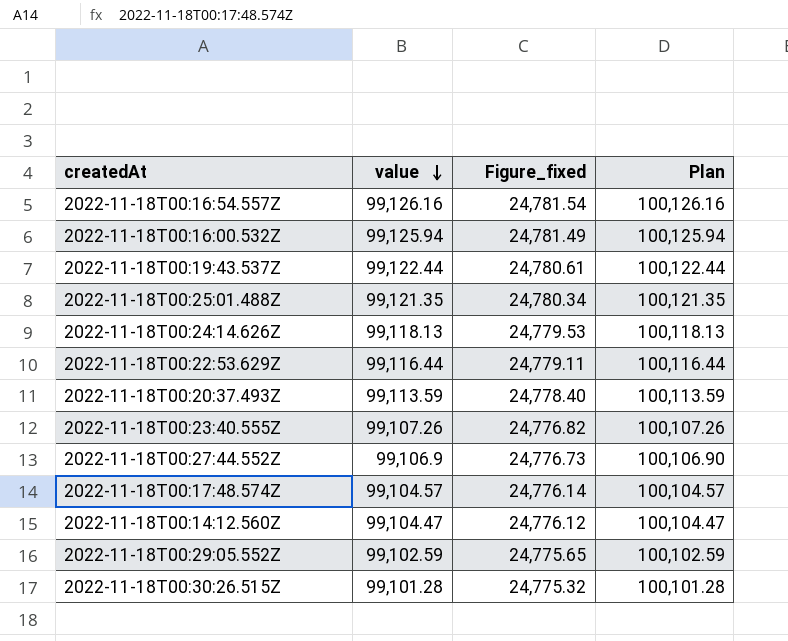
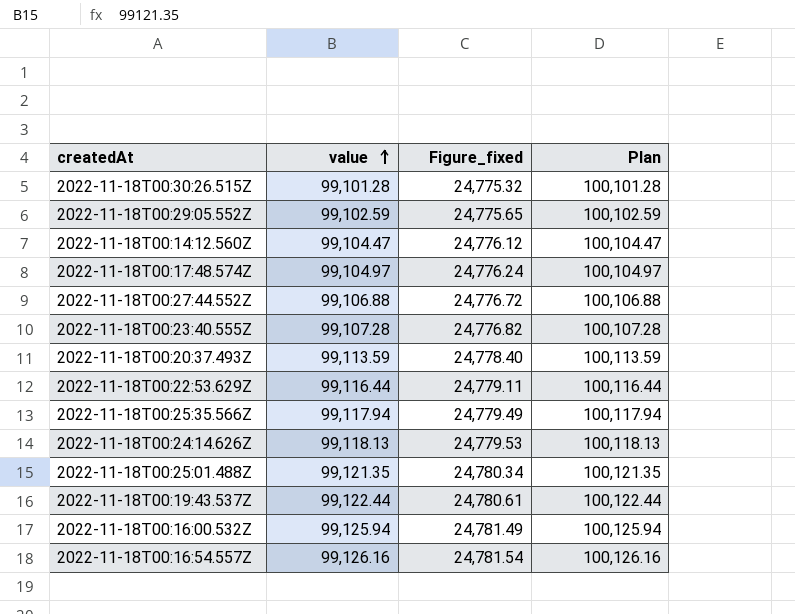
row order: value descending -> value ascending
2022-11-18T00:17:48.574Z | value: 99,104.57 -> 99,104.97
2022-11-18T00:17:48.574Z | Figure_fixed: 24,776.14 -> 24,776.24
2022-11-18T00:17:48.574Z | Plan: 100,104.57 -> 100,104.97
2022-11-18T00:27:44.552Z | value: 99,106.9 -> 99,106.88
2022-11-18T00:27:44.552Z | Figure_fixed: 24,776.73 -> 24,776.72
2022-11-18T00:27:44.552Z | Plan: 100,106.90 -> 100,106.88
2022-11-18T00:23:40.555Z | value: 99,107.26 -> 99,107.28
2022-11-18T00:23:40.555Z | Plan: 100,107.26 -> 100,107.28
row 2022-11-18T00:25:35.566Z: none -> 99,117.94 | 24,779.49 | 100,117.94

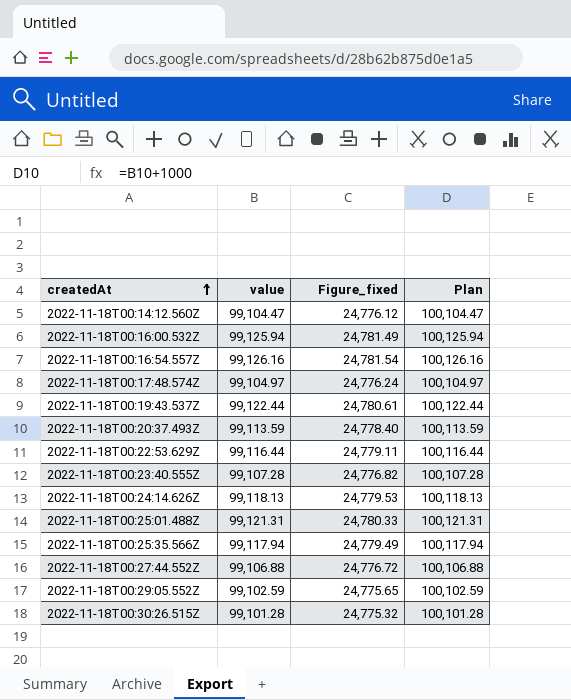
row order: value ascending -> createdAt ascending
2022-11-18T00:25:01.488Z | value: 99,121.35 -> 99,121.31
2022-11-18T00:25:01.488Z | Figure_fixed: 24,780.34 -> 24,780.33
2022-11-18T00:25:01.488Z | Plan: 100,121.35 -> 100,121.31

